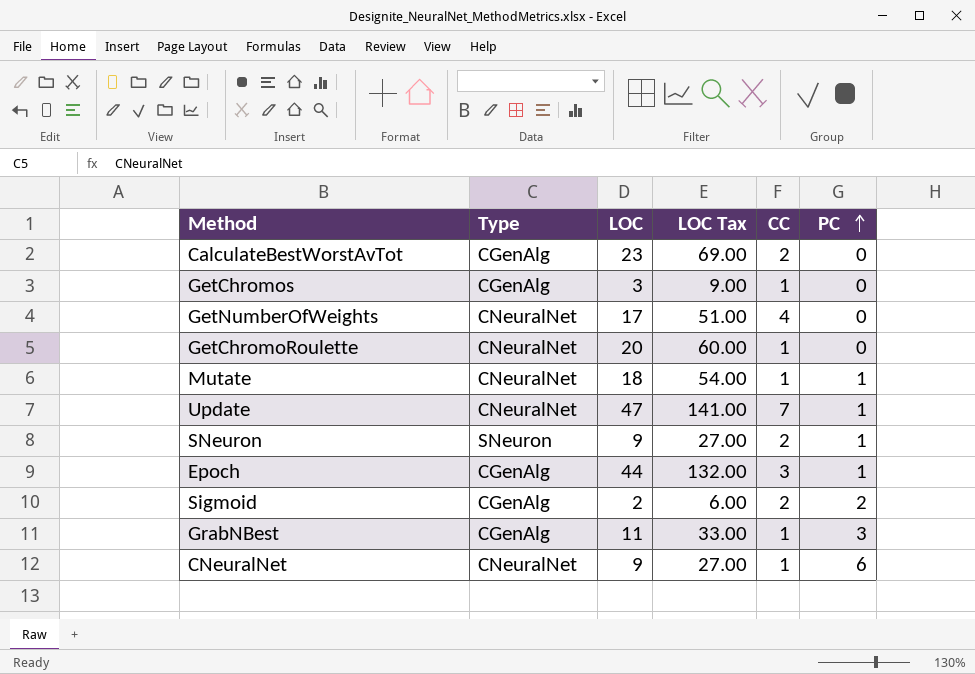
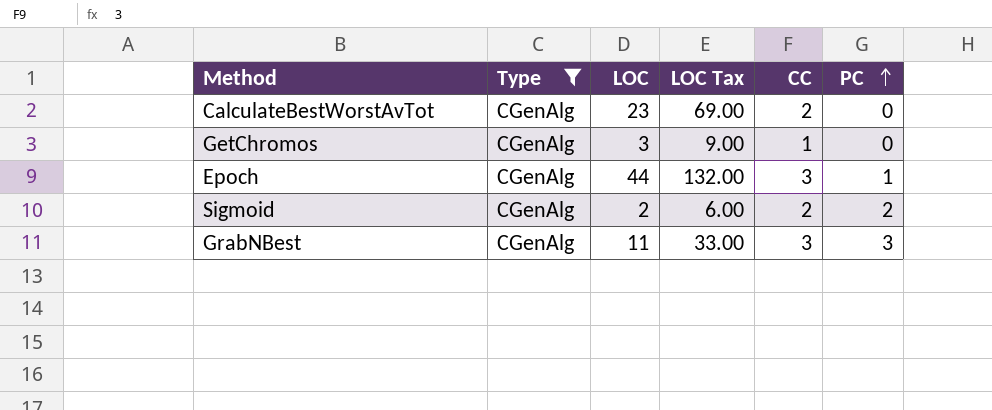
filter: none -> Type = CGenAlg
GrabNBest | CC: 1 -> 3

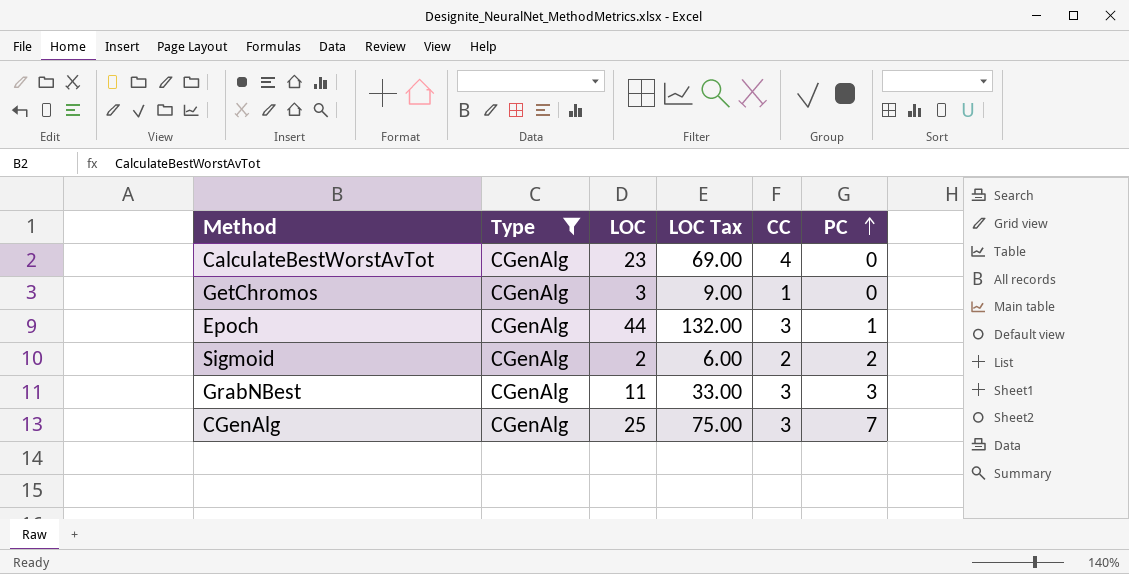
CalculateBestWorstAvTot | CC: 2 -> 4
row CGenAlg: none -> CGenAlg | 25 | 75.00 | 3 | 7

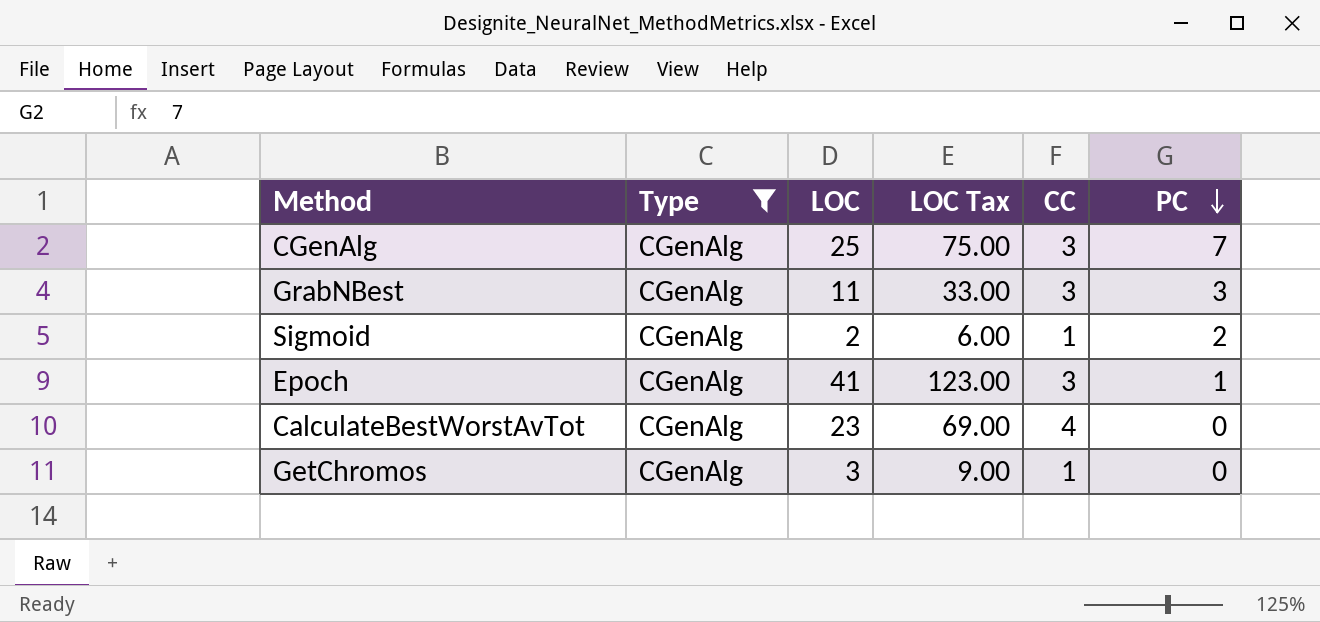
row order: PC ascending -> PC descending
Sigmoid | CC: 2 -> 1
Epoch | LOC: 44 -> 41
Epoch | LOC Tax: 132.00 -> 123.00

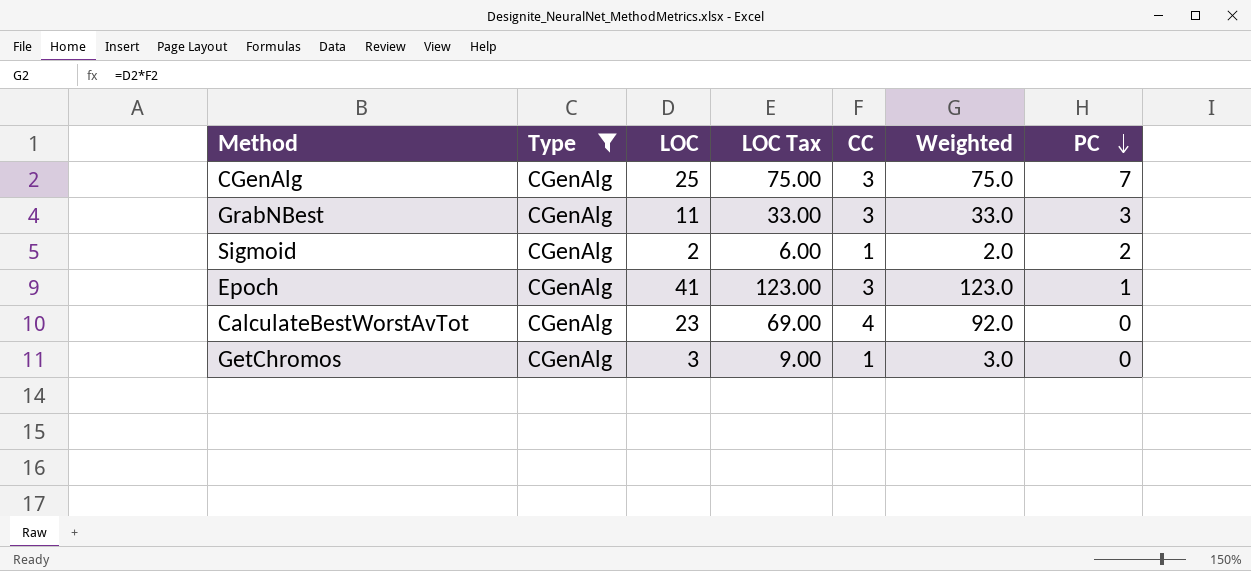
column Weighted | formula: none -> [LOC] * [CC]

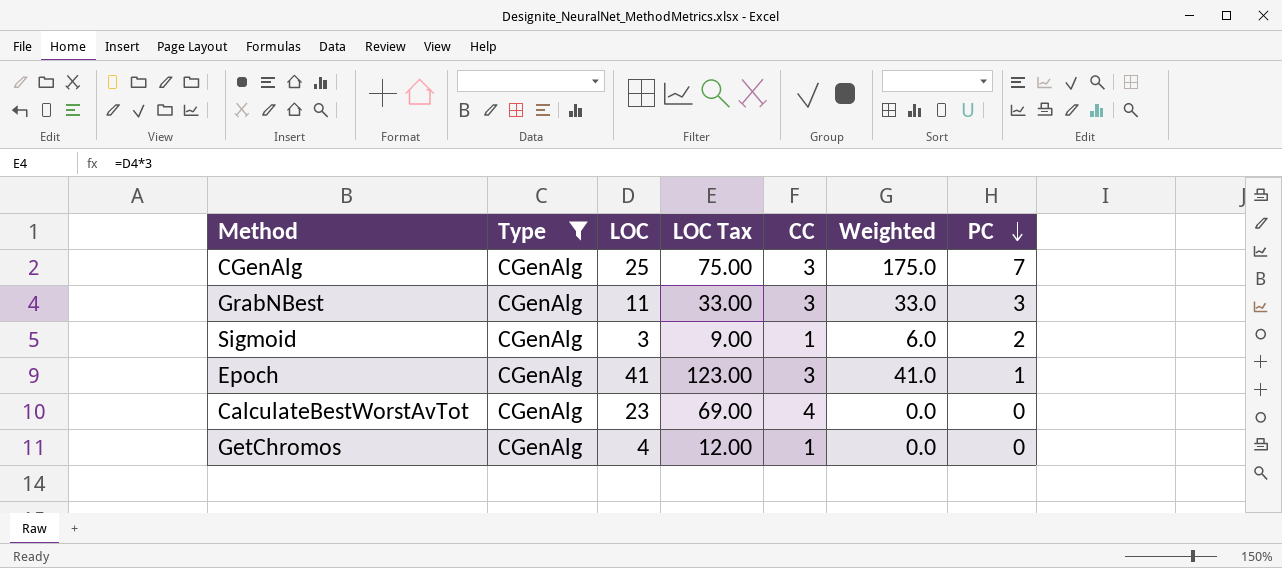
column Weighted | formula: [LOC] * [CC] -> [LOC] * [PC]
Sigmoid | LOC: 2 -> 3
Sigmoid | LOC Tax: 6.00 -> 9.00
GetChromos | LOC: 3 -> 4
GetChromos | LOC Tax: 9.00 -> 12.00

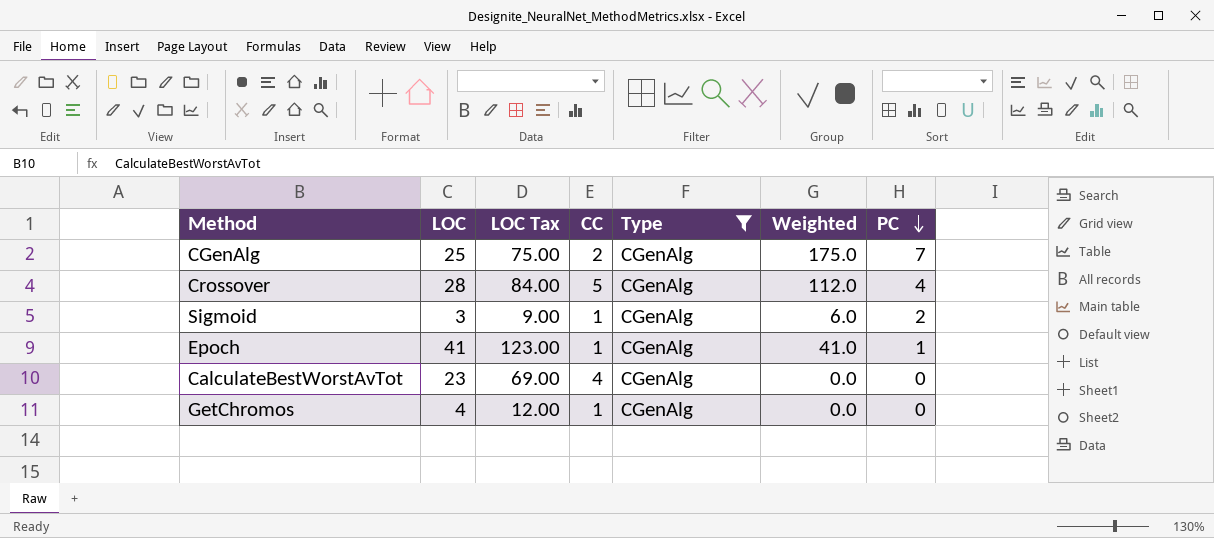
column Type | position: 2 -> 5
row GrabNBest: CGenAlg | 11 | 33.00 | 3 | 33.0 | 3 -> none
CGenAlg | CC: 3 -> 2
row Crossover: none -> 28 | 84.00 | 5 | CGenAlg | 112.0 | 4
Epoch | CC: 3 -> 1

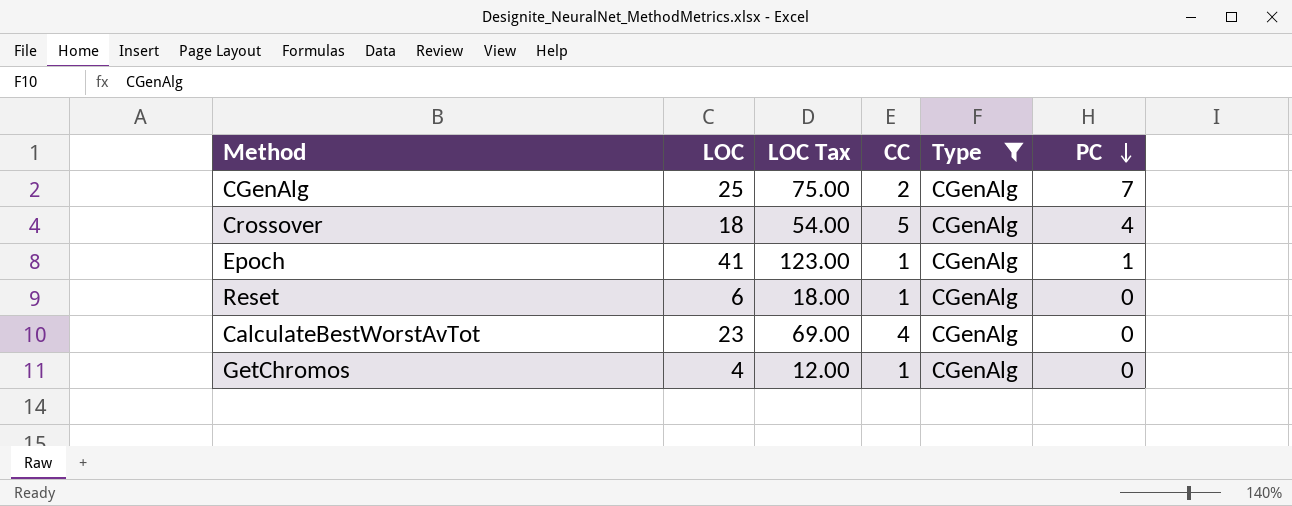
column Weighted | formula: [LOC] * [PC] -> none
row Sigmoid: 3 | 9.00 | 1 | CGenAlg | 6.0 | 2 -> none
Crossover | LOC: 28 -> 18
Crossover | LOC Tax: 84.00 -> 54.00
row Reset: none -> 6 | 18.00 | 1 | CGenAlg | 0

